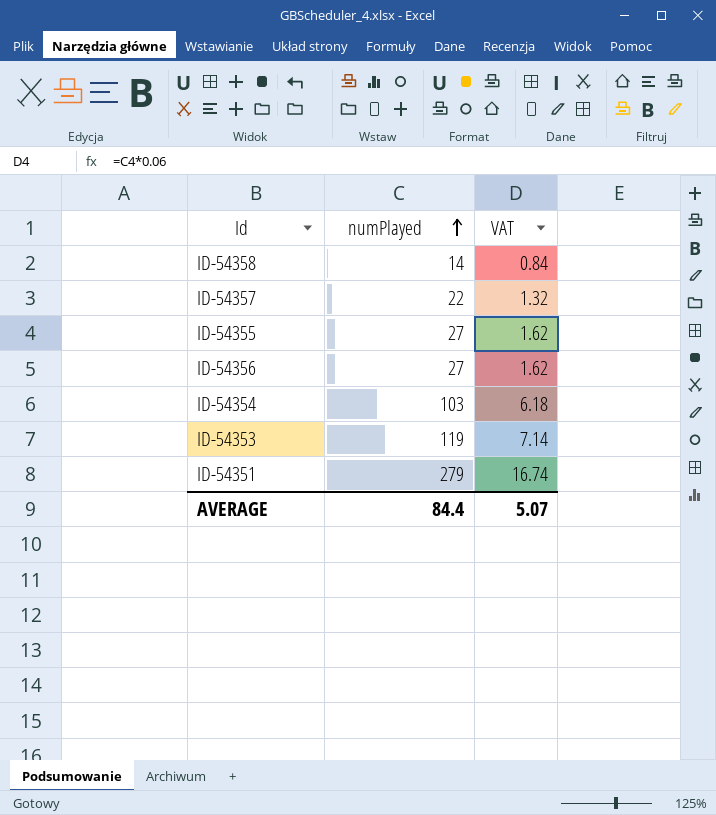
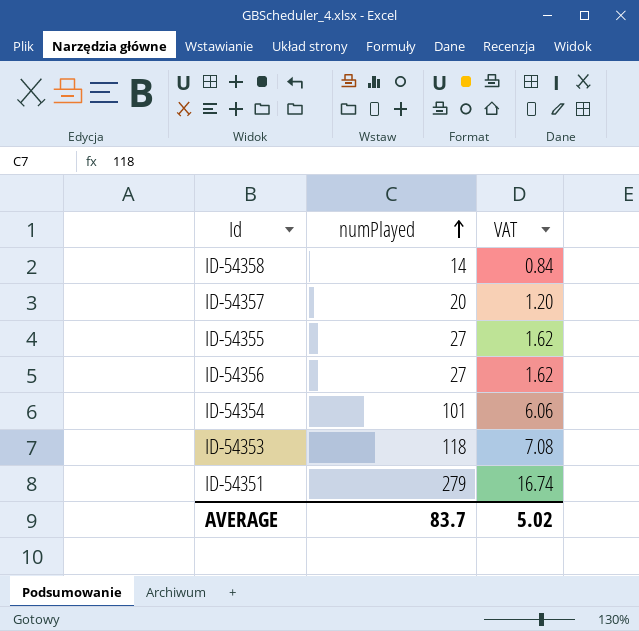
ID-54357 | numPlayed: 22 -> 20
ID-54357 | VAT: 1.32 -> 1.20
ID-54354 | numPlayed: 103 -> 101
ID-54354 | VAT: 6.18 -> 6.06
ID-54353 | numPlayed: 119 -> 118
ID-54353 | VAT: 7.14 -> 7.08
AVERAGE | numPlayed: 84.4 -> 83.7
AVERAGE | VAT: 5.07 -> 5.02

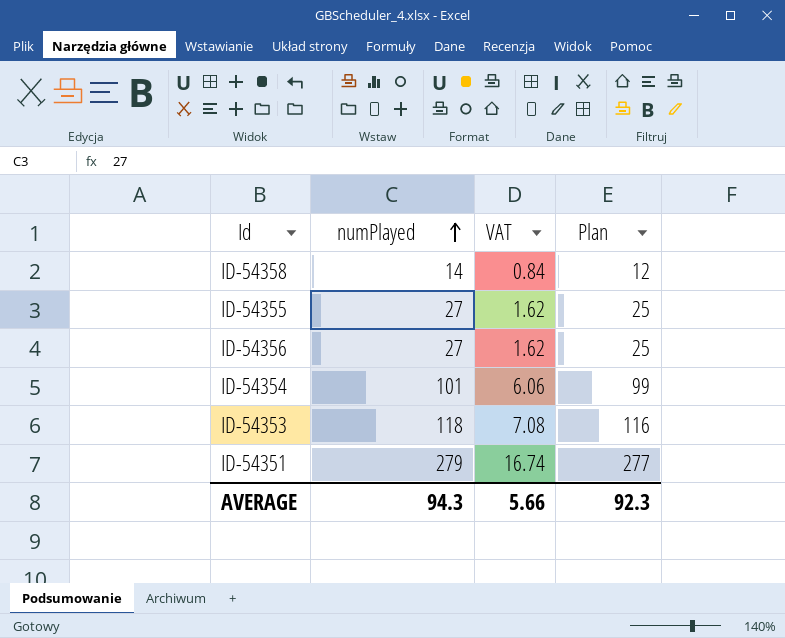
column Plan | formula: none -> [numPlayed] - 2
row ID-54357: 20 | 1.20 -> none
AVERAGE | numPlayed: 83.7 -> 94.3
AVERAGE | VAT: 5.02 -> 5.66

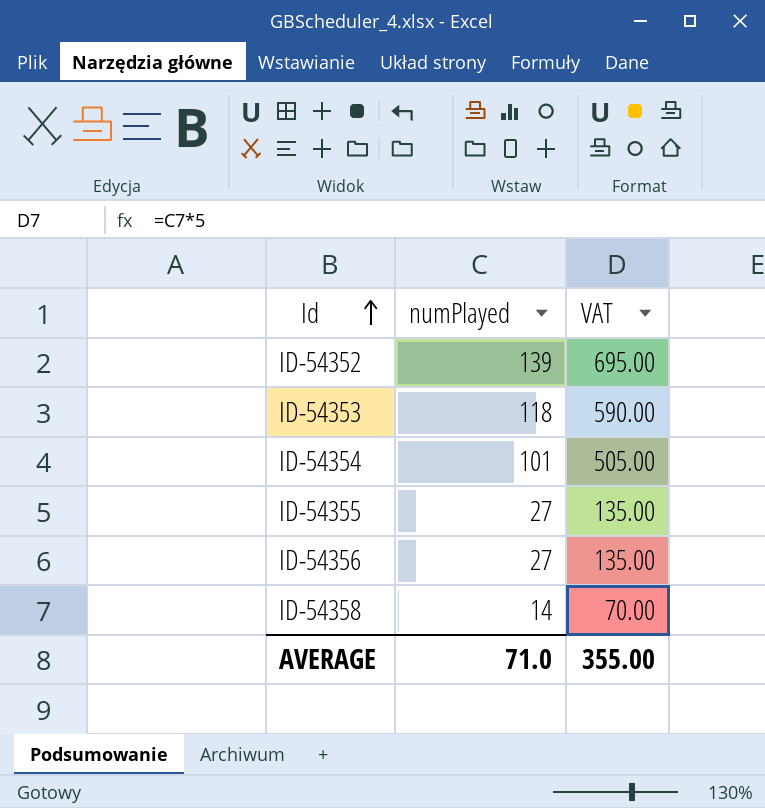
row order: numPlayed ascending -> Id ascending
column Plan | formula: [numPlayed] - 2 -> none
column VAT | formula: [numPlayed] * 0.06 -> [numPlayed] * 5
row ID-54351: 279 | 16.74 | 277 -> none
row ID-54352: none -> 139 | 695.00
AVERAGE | numPlayed: 94.3 -> 71.0
AVERAGE | VAT: 5.66 -> 355.00

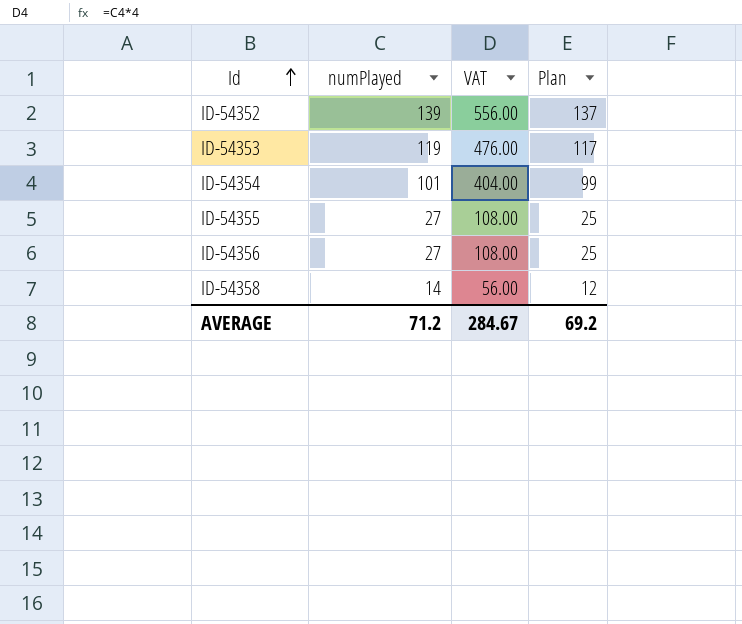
column VAT | formula: [numPlayed] * 5 -> [numPlayed] * 4
column Plan | formula: none -> [numPlayed] - 2
ID-54353 | numPlayed: 118 -> 119
AVERAGE | numPlayed: 71.0 -> 71.2
AVERAGE | VAT: 355.00 -> 284.67

